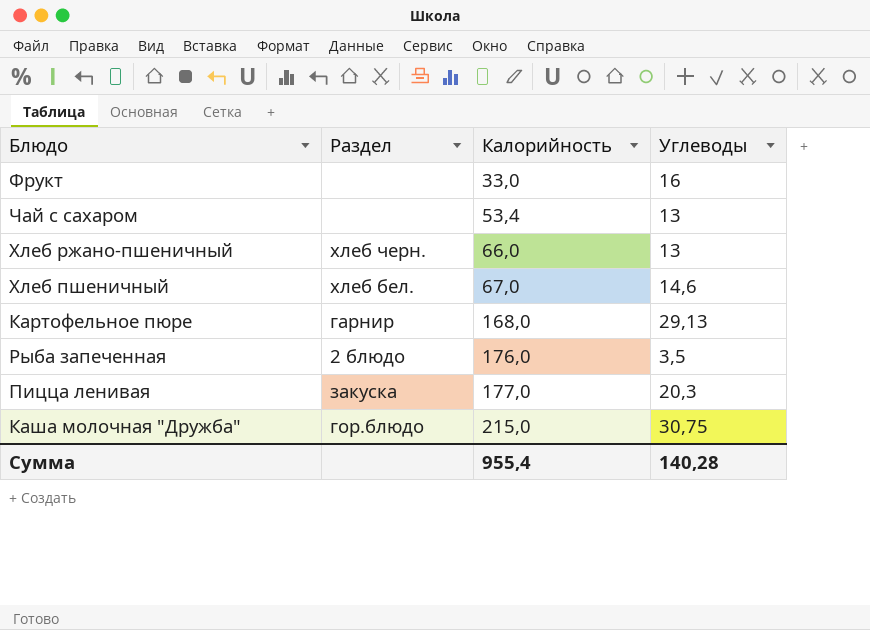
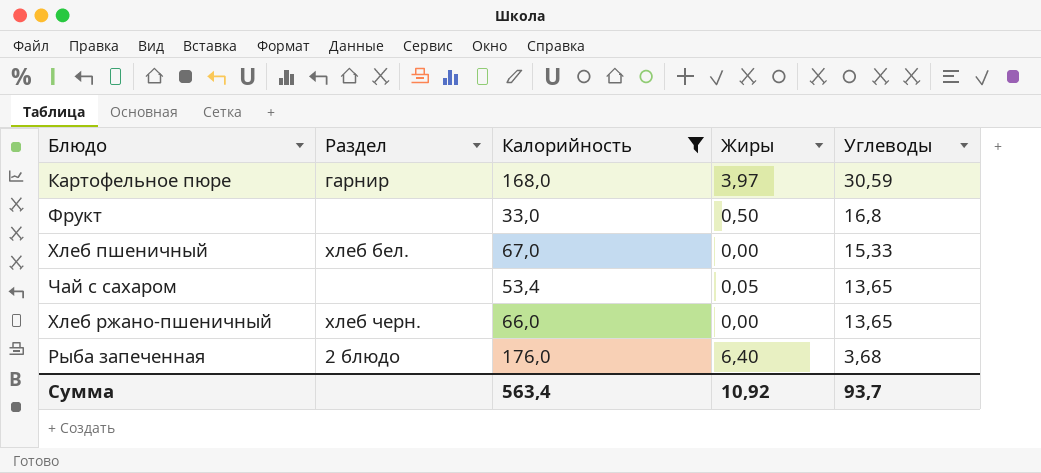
filter: none -> Калорийность <= 176,0
row order: Калорийность ascending -> Углеводы descending
column Жиры | position: none -> 4
Картофельное пюре | Углеводы: 29,13 -> 30,59
Фрукт | Углеводы: 16 -> 16,8
Хлеб пшеничный | Углеводы: 14,6 -> 15,33
Чай с сахаром | Углеводы: 13 -> 13,65
Хлеб ржано-пшеничный | Углеводы: 13 -> 13,65
Рыба запеченная | Углеводы: 3,5 -> 3,68
Сумма | Калорийность: 955,4 -> 563,4
Сумма | Углеводы: 140,28 -> 93,7

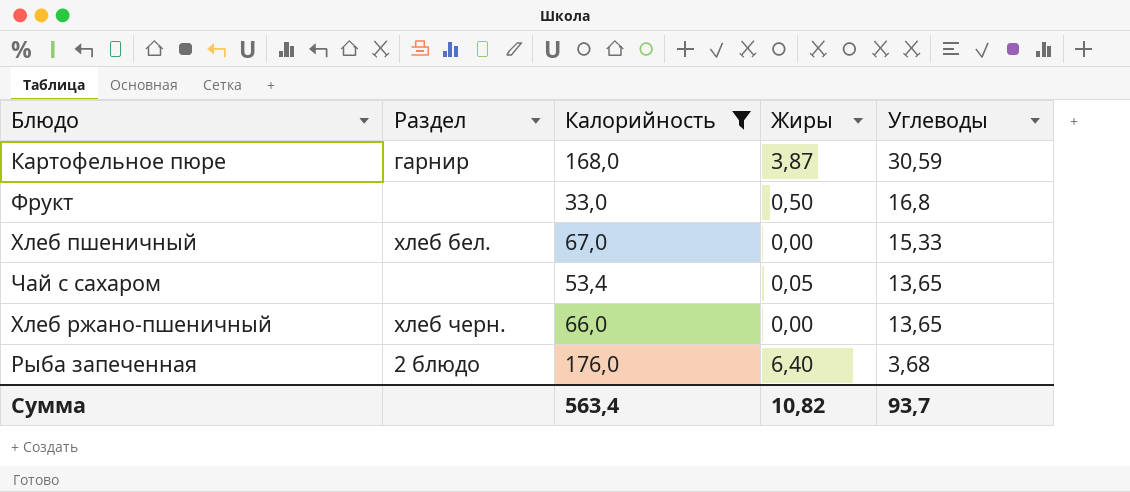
Картофельное пюре | Жиры: 3,97 -> 3,87
Сумма | Жиры: 10,92 -> 10,82

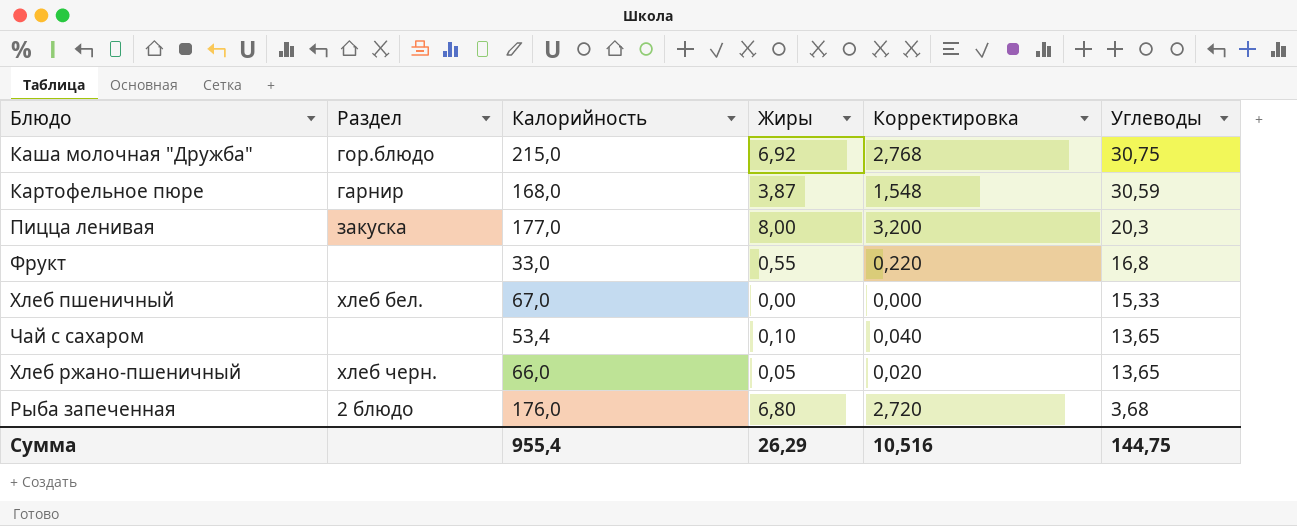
filter: Калорийность <= 176,0 -> none
column Корректировка | formula: none -> [Жиры] * 0,4
Фрукт | Жиры: 0,50 -> 0,55
Чай с сахаром | Жиры: 0,05 -> 0,10
Хлеб ржано-пшеничный | Жиры: 0,00 -> 0,05
Рыба запеченная | Жиры: 6,40 -> 6,80
Сумма | Калорийность: 563,4 -> 955,4
Сумма | Жиры: 10,82 -> 26,29
Сумма | Углеводы: 93,7 -> 144,75

